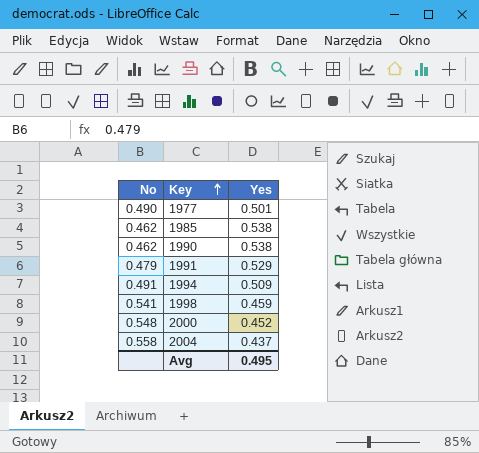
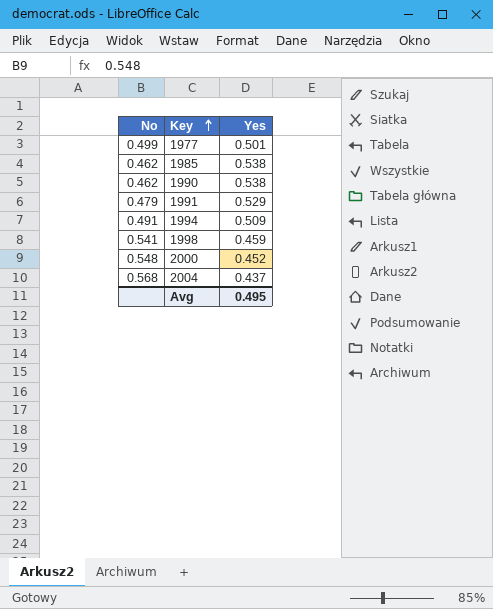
1977 | No: 0.490 -> 0.499
2004 | No: 0.558 -> 0.568

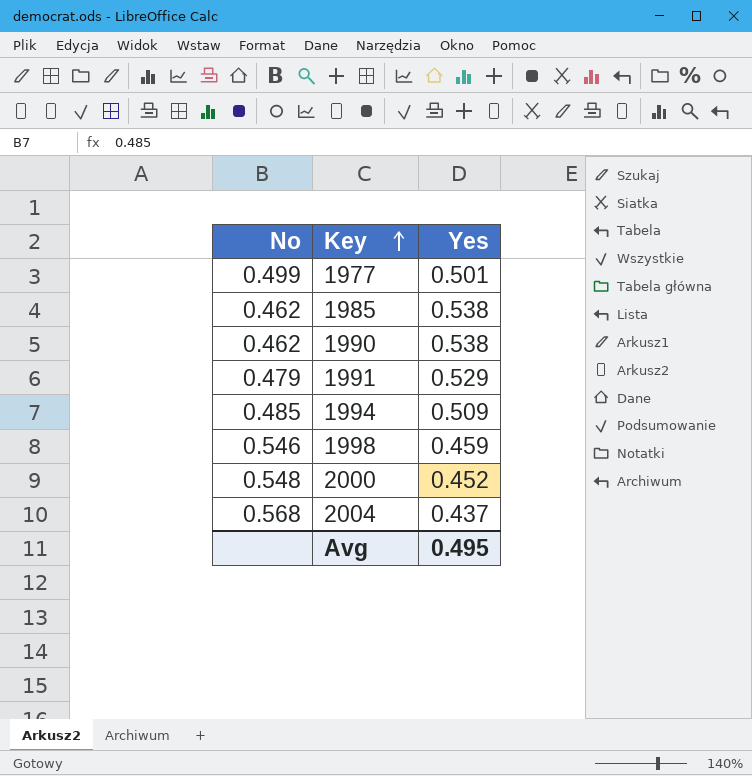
1994 | No: 0.491 -> 0.485
1998 | No: 0.541 -> 0.546

